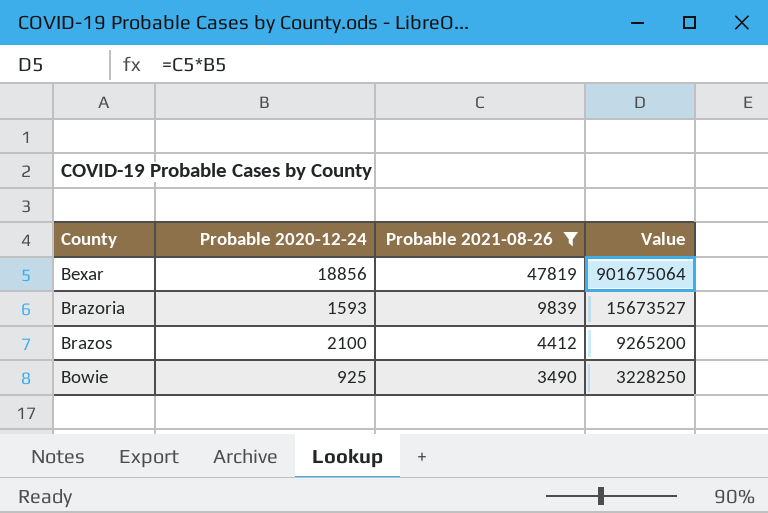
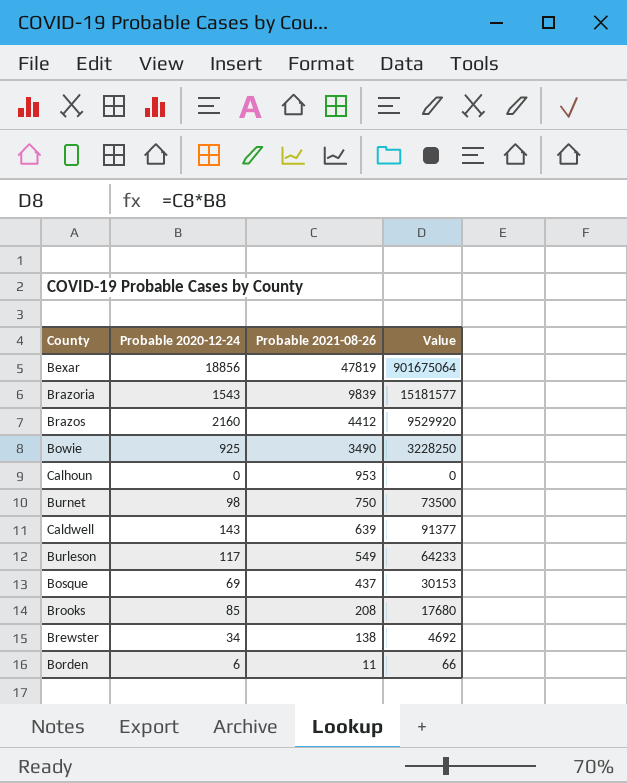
filter: Probable 2021-08-26 >= 3490 -> none
Brazoria | Probable 2020-12-24: 1593 -> 1543
Brazoria | Value: 15673527 -> 15181577
Brazos | Probable 2020-12-24: 2100 -> 2160
Brazos | Value: 9265200 -> 9529920

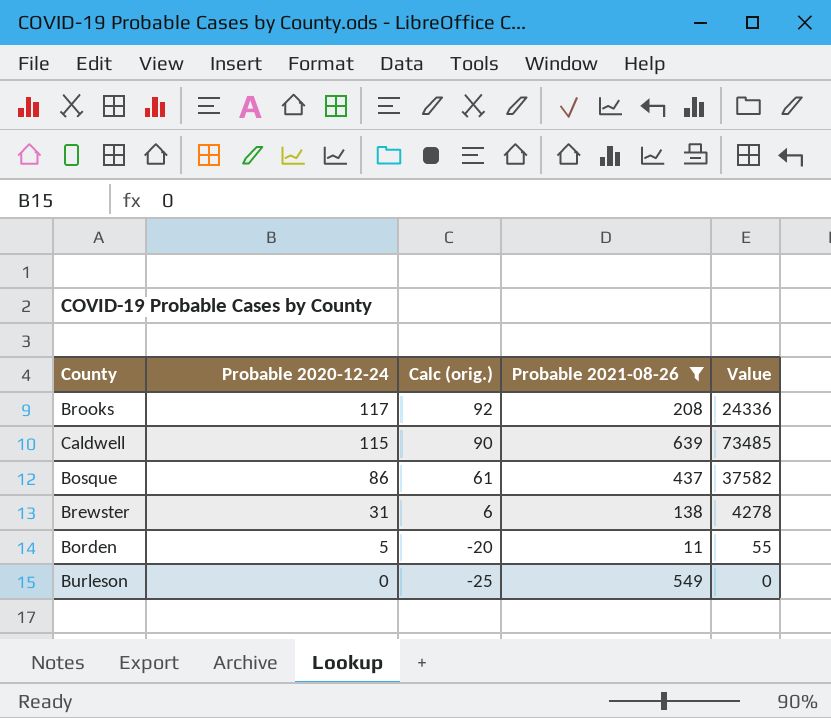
filter: none -> Probable 2021-08-26 <= 639
row order: Probable 2021-08-26 descending -> Probable 2020-12-24 descending
column Calc (orig.) | formula: none -> [Probable 2020-12-24] - 25
Brooks | Probable 2020-12-24: 85 -> 117
Brooks | Value: 17680 -> 24336
Caldwell | Probable 2020-12-24: 143 -> 115
Caldwell | Value: 91377 -> 73485
Bosque | Probable 2020-12-24: 69 -> 86
Bosque | Value: 30153 -> 37582
Brewster | Probable 2020-12-24: 34 -> 31
Brewster | Value: 4692 -> 4278
Borden | Probable 2020-12-24: 6 -> 5
Borden | Value: 66 -> 55
Burleson | Probable 2020-12-24: 117 -> 0
Burleson | Value: 64233 -> 0

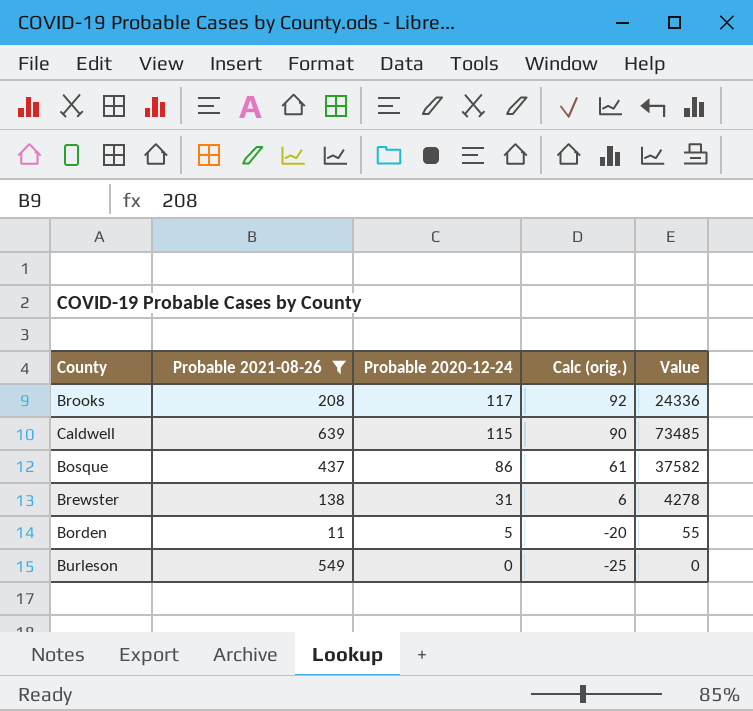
column Probable 2021-08-26 | position: 4 -> 2

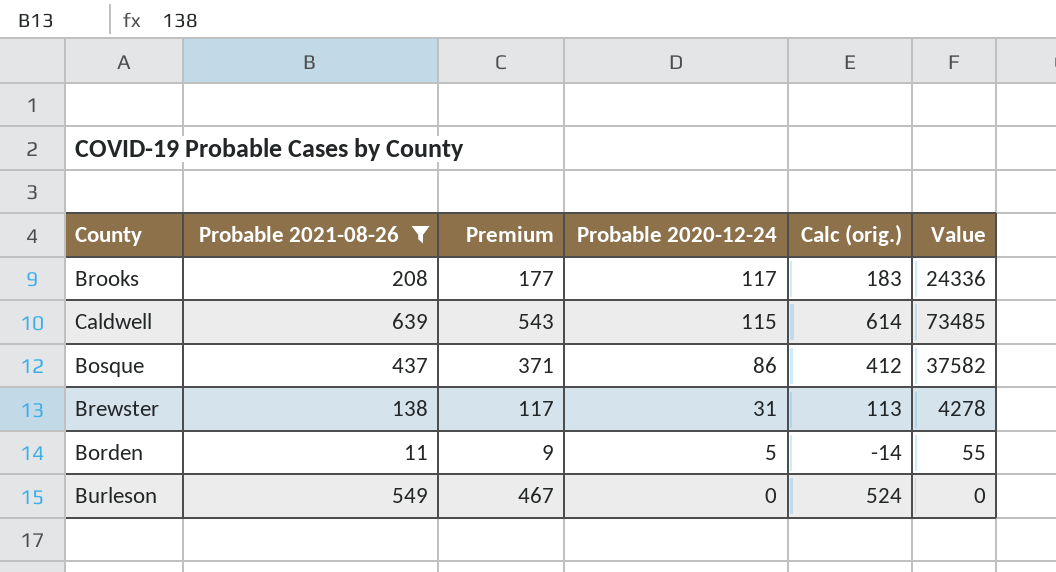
column Premium | formula: none -> [Probable 2021-08-26] * 0.85
column Calc (orig.) | formula: [Probable 2020-12-24] - 25 -> [Probable 2021-08-26] - 25

